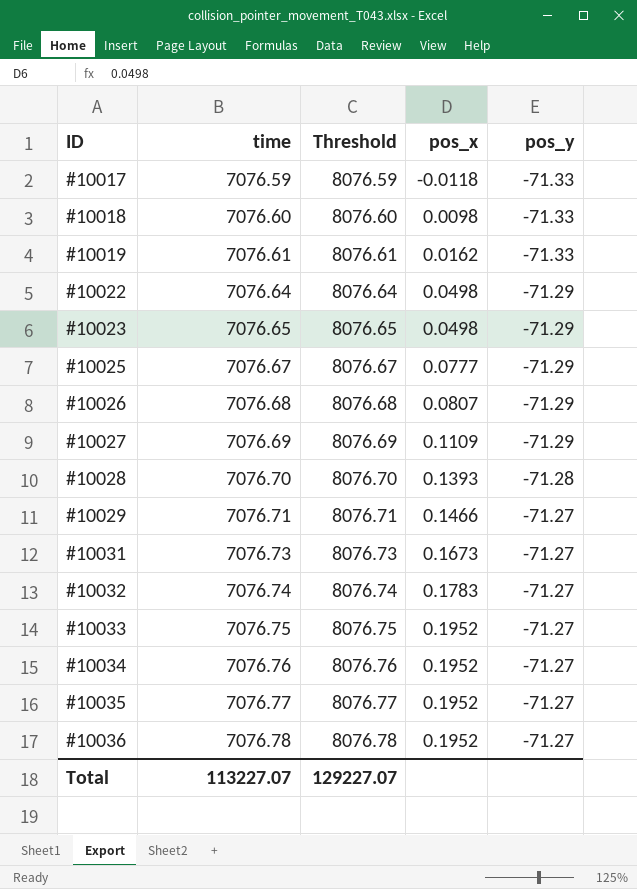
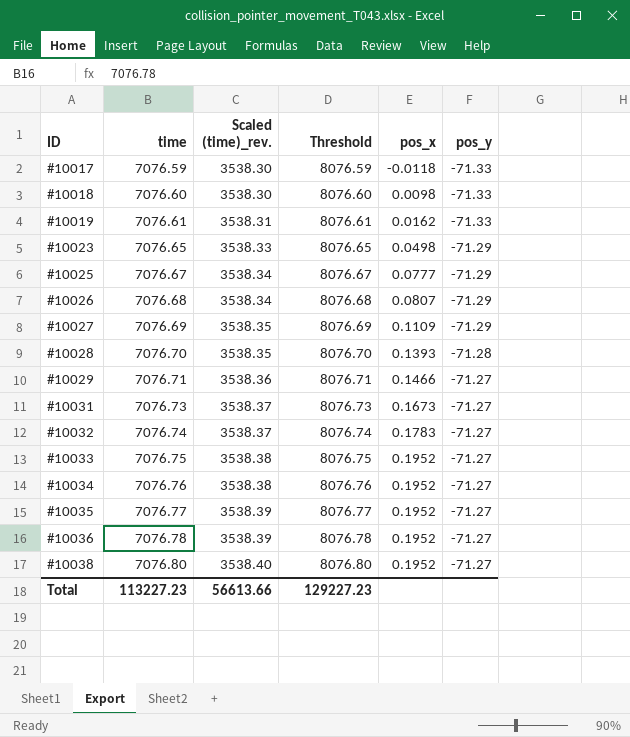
column Scaled (time)_rev. | formula: none -> [time] * 0.5
row #10022: 7076.64 | 8076.64 | 0.0498 | -71.29 -> none
row #10038: none -> 7076.80 | 3538.40 | 8076.80 | 0.1952 | -71.27
Total | time: 113227.07 -> 113227.23
Total | Threshold: 129227.07 -> 129227.23

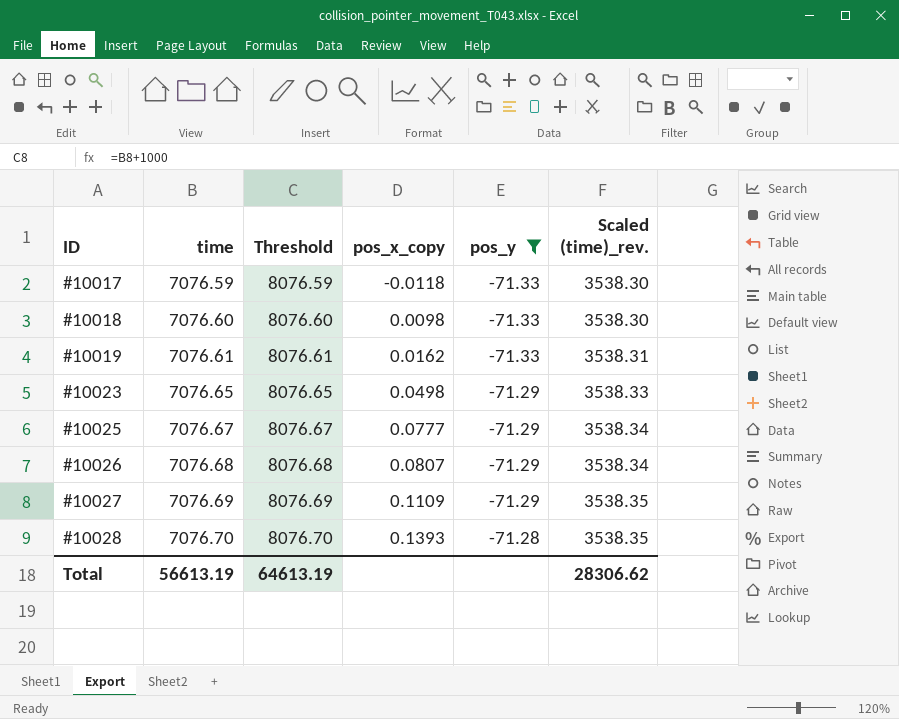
filter: none -> pos_y != -71.27
column name: pos_x -> pos_x_copy
column Scaled (time)_rev. | position: 3 -> 6
Total | time: 113227.23 -> 56613.19
Total | Threshold: 129227.23 -> 64613.19
Total | Scaled (time)_rev.: 56613.66 -> 28306.62

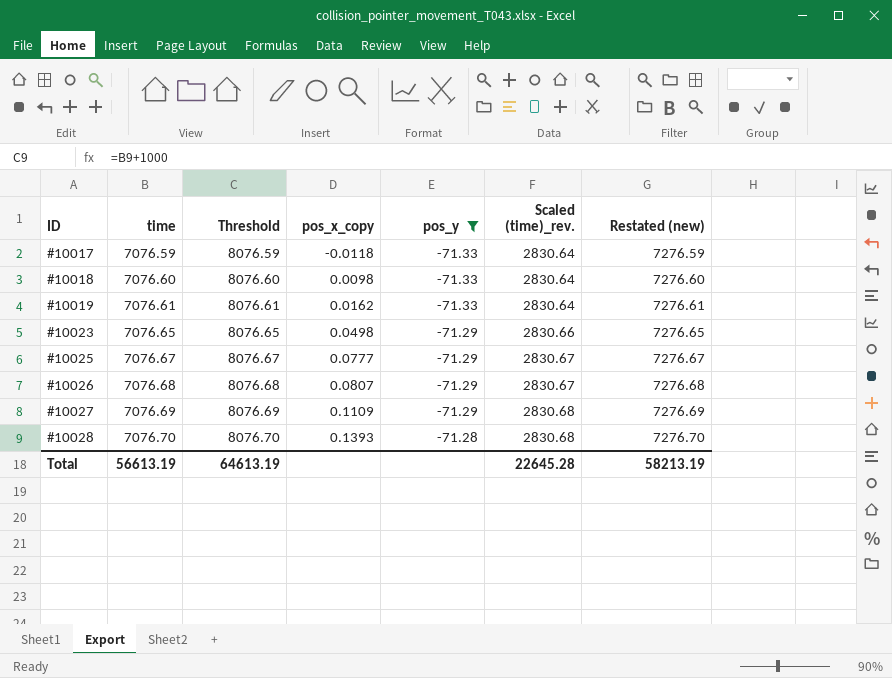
column Scaled (time)_rev. | formula: [time] * 0.5 -> [time] * 0.4
column Restated (new) | formula: none -> [time] + 200
Total | Scaled (time)_rev.: 28306.62 -> 22645.28

